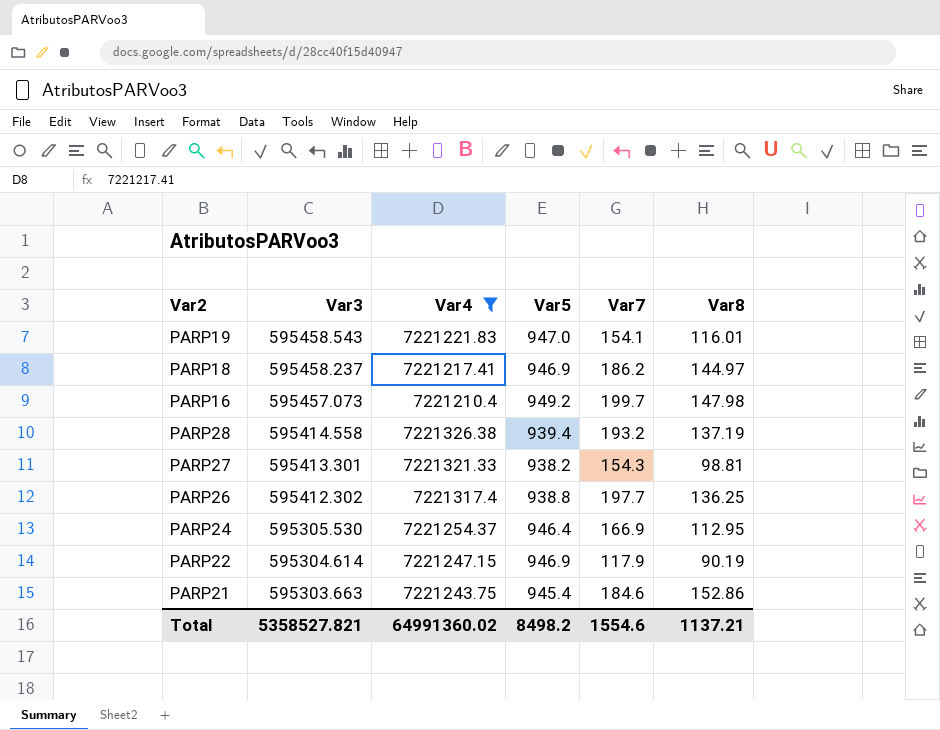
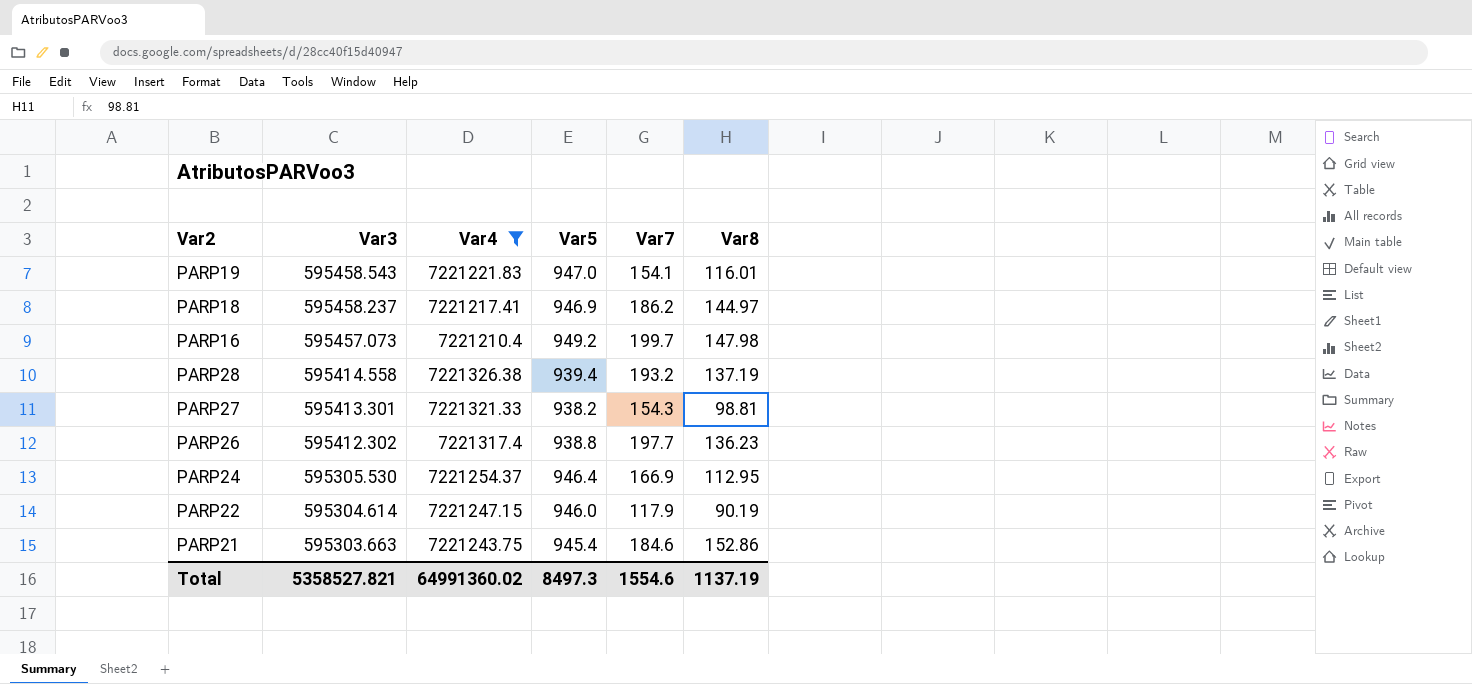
PARP26 | Var8: 136.25 -> 136.23
PARP22 | Var5: 946.9 -> 946.0
Total | Var5: 8498.2 -> 8497.3
Total | Var8: 1137.21 -> 1137.19

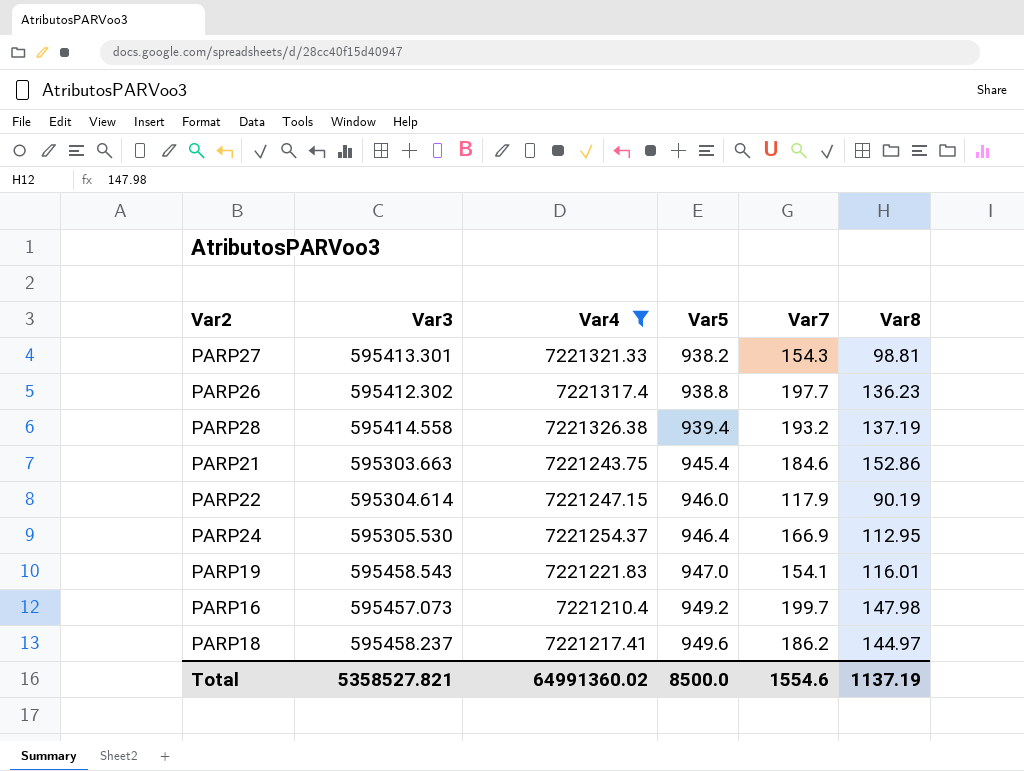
row order: Var3 descending -> Var5 ascending
PARP18 | Var5: 946.9 -> 949.6
Total | Var5: 8497.3 -> 8500.0

